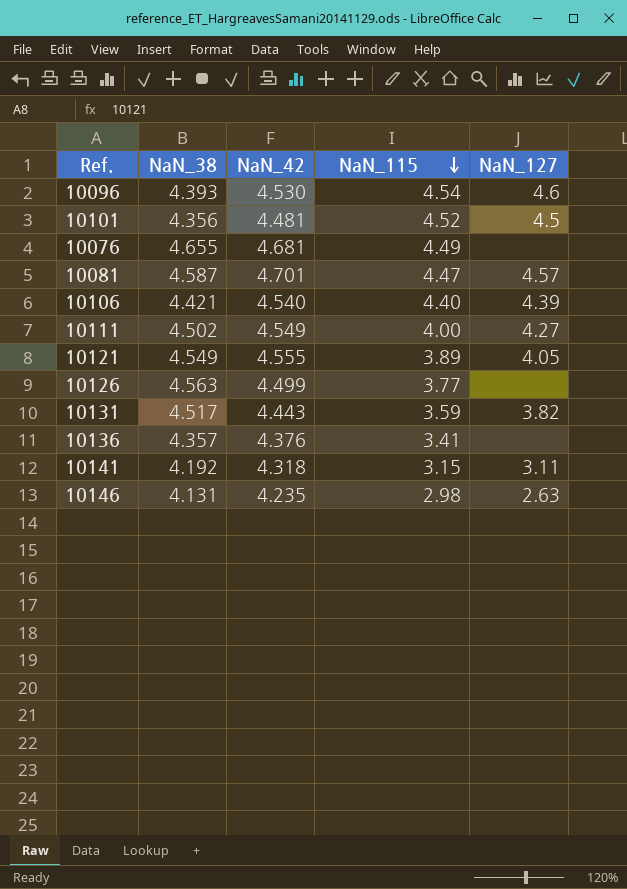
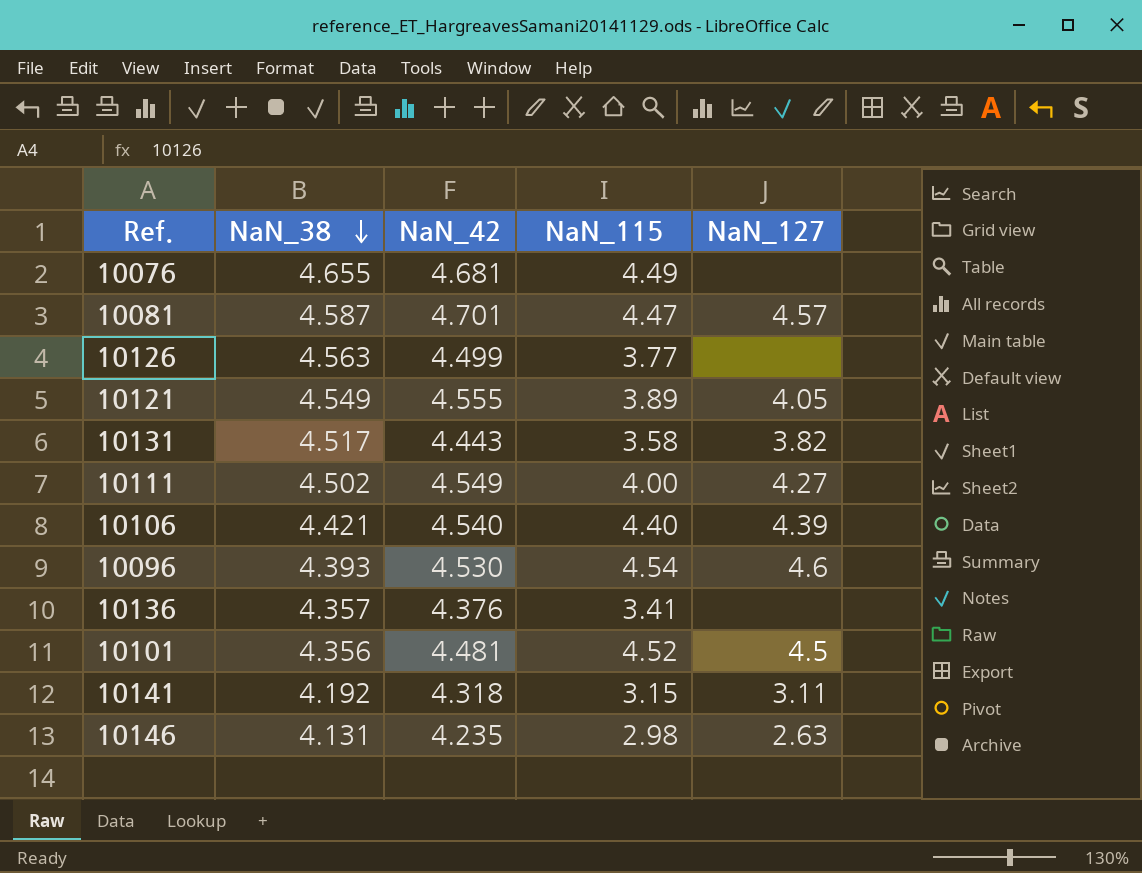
row order: NaN_115 descending -> NaN_38 descending
10131 | NaN_115: 3.59 -> 3.58

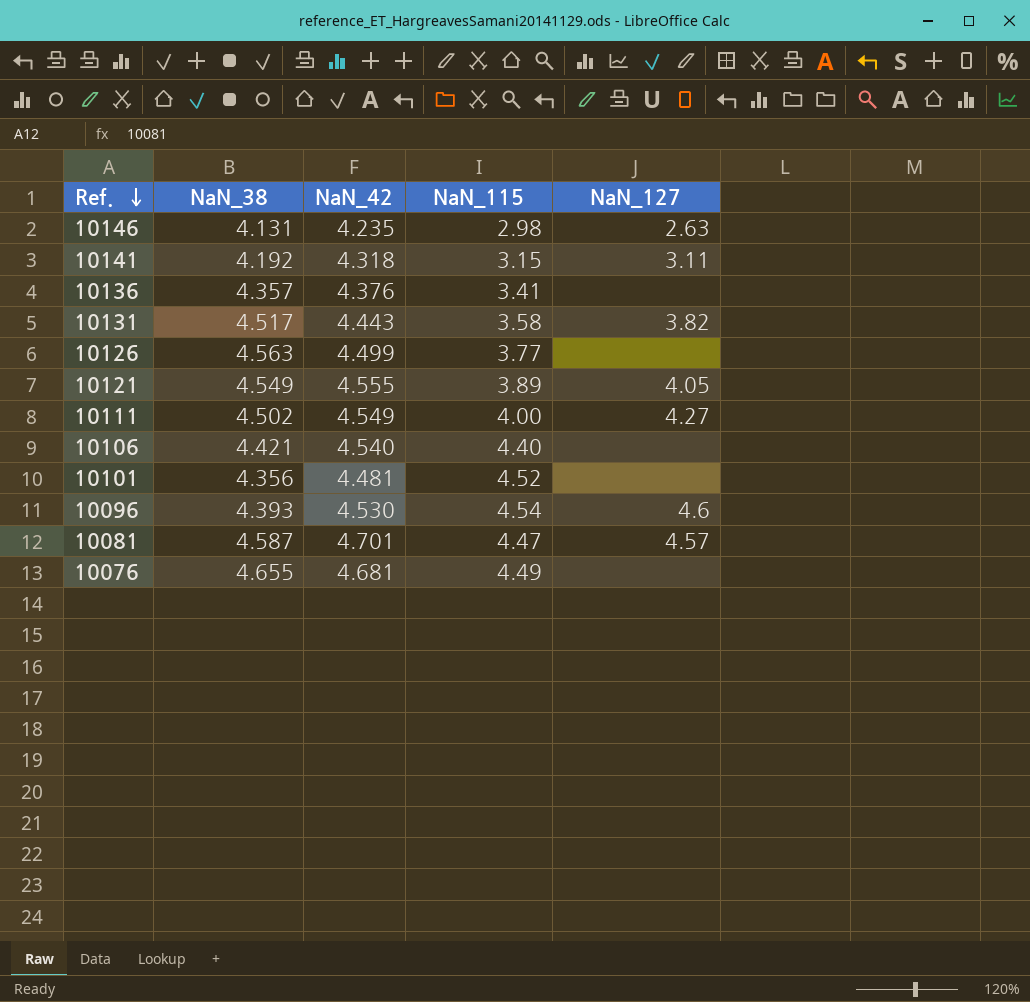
row order: NaN_38 descending -> Ref. descending
10106 | NaN_127: 4.39 -> none
10101 | NaN_127: 4.5 -> none

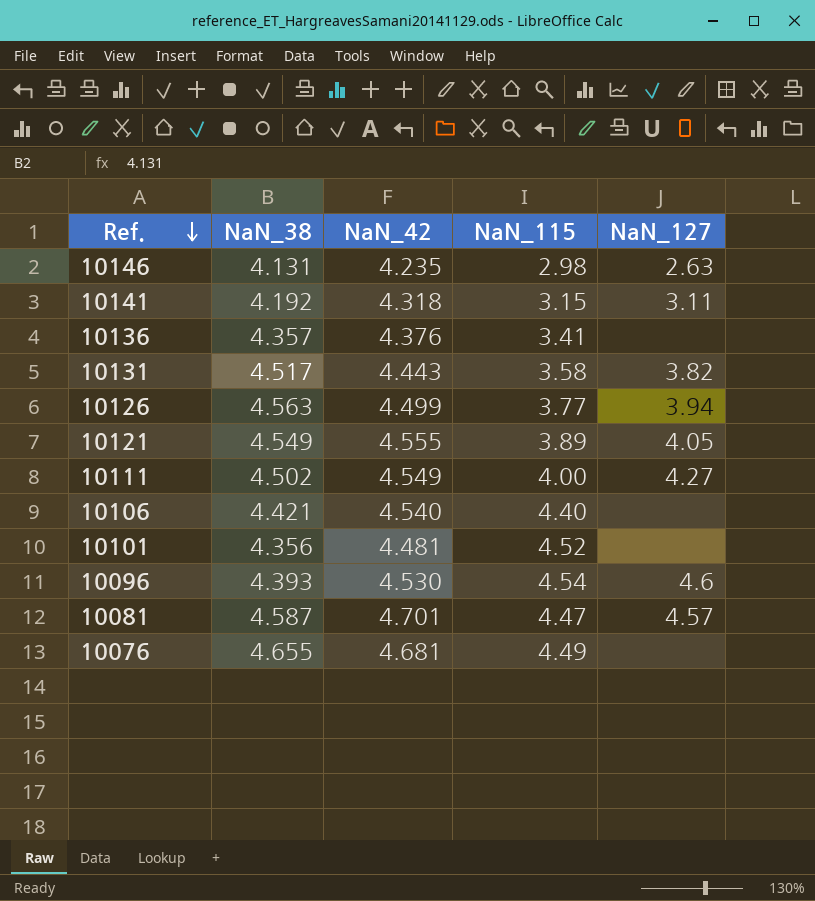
10126 | NaN_127: none -> 3.94

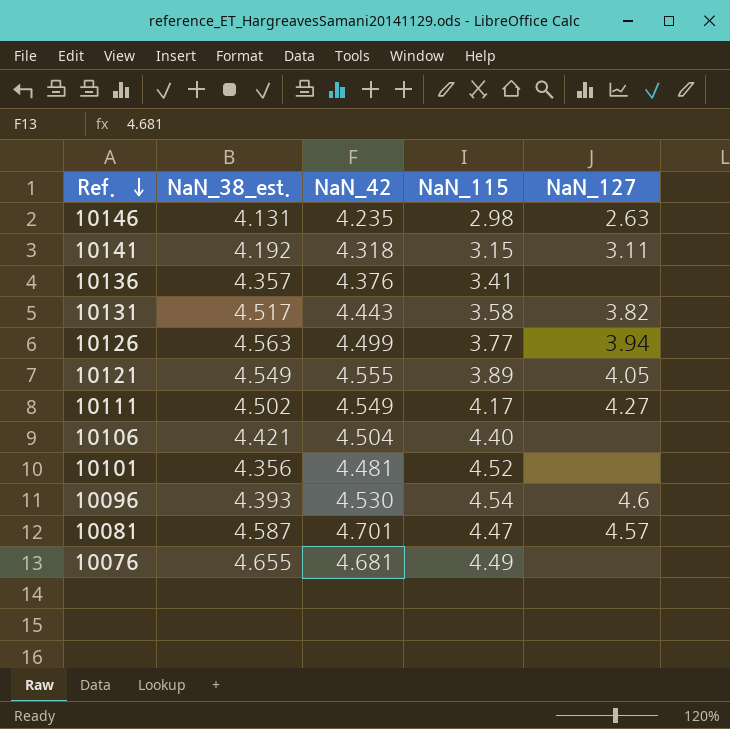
column name: NaN_38 -> NaN_38_est.
10111 | NaN_115: 4.00 -> 4.17
10106 | NaN_42: 4.540 -> 4.504

